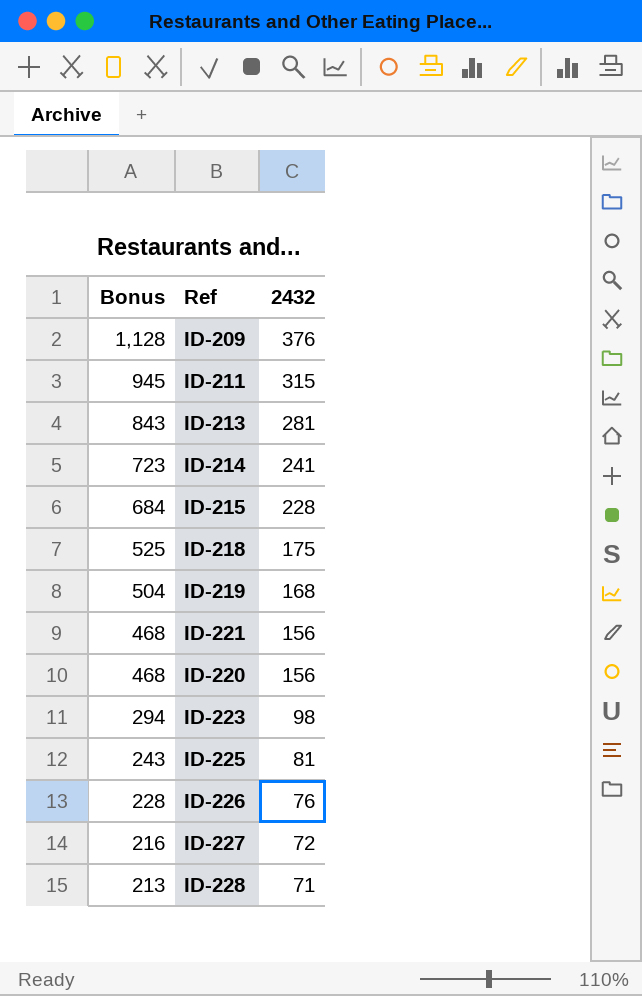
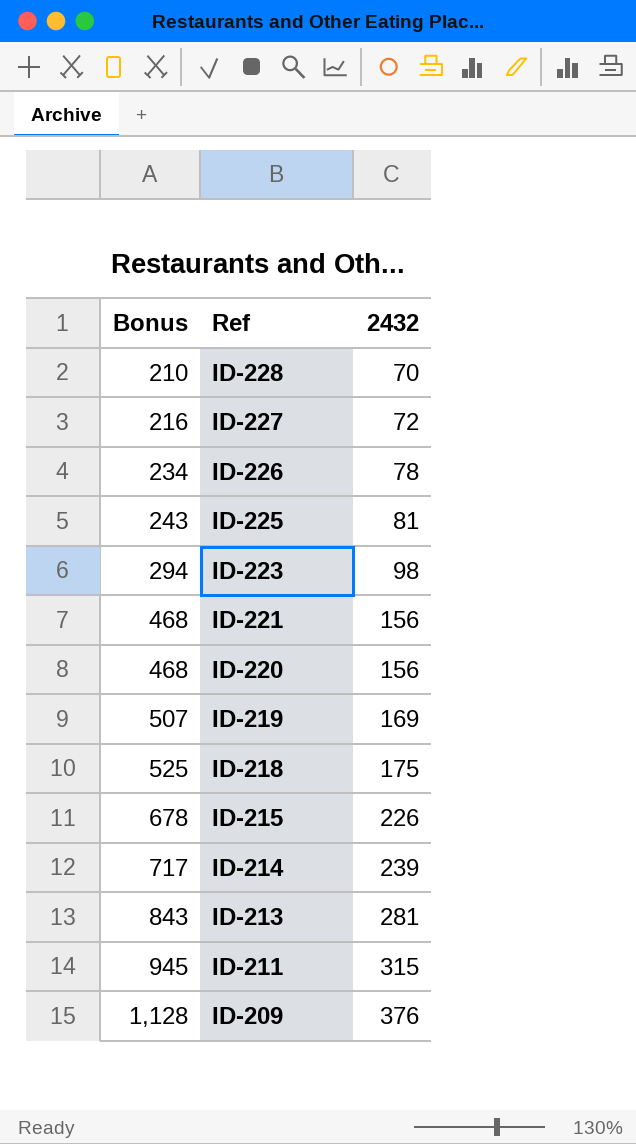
row order: Bonus descending -> Bonus ascending
ID-228 | Bonus: 213 -> 210
ID-228 | 2432: 71 -> 70
ID-226 | Bonus: 228 -> 234
ID-226 | 2432: 76 -> 78
ID-219 | Bonus: 504 -> 507
ID-219 | 2432: 168 -> 169
ID-215 | Bonus: 684 -> 678
ID-215 | 2432: 228 -> 226
ID-214 | Bonus: 723 -> 717
ID-214 | 2432: 241 -> 239

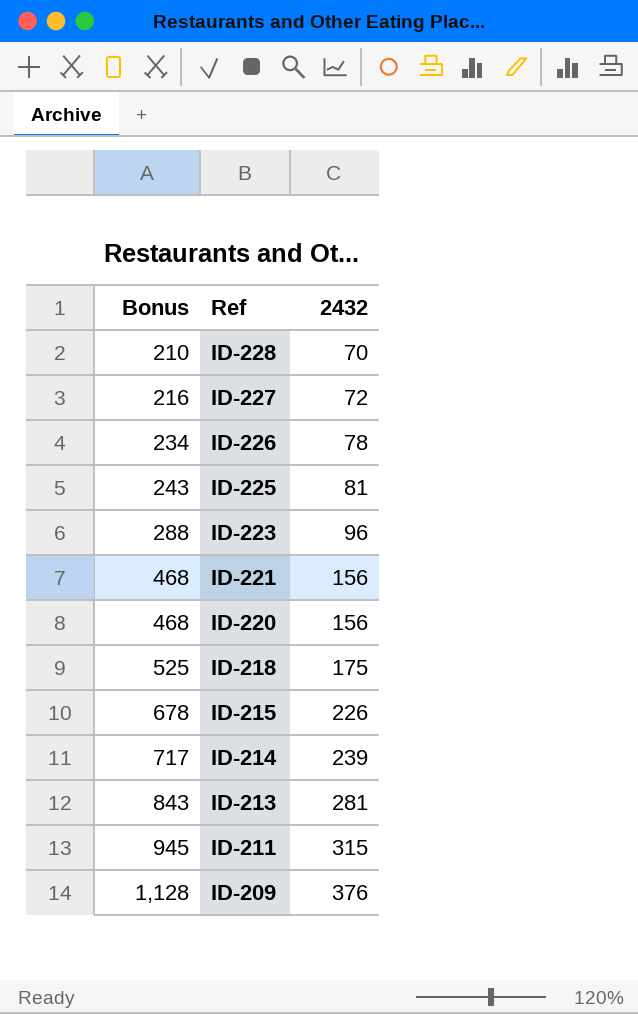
row ID-219: 507 | 169 -> none
ID-223 | Bonus: 294 -> 288
ID-223 | 2432: 98 -> 96

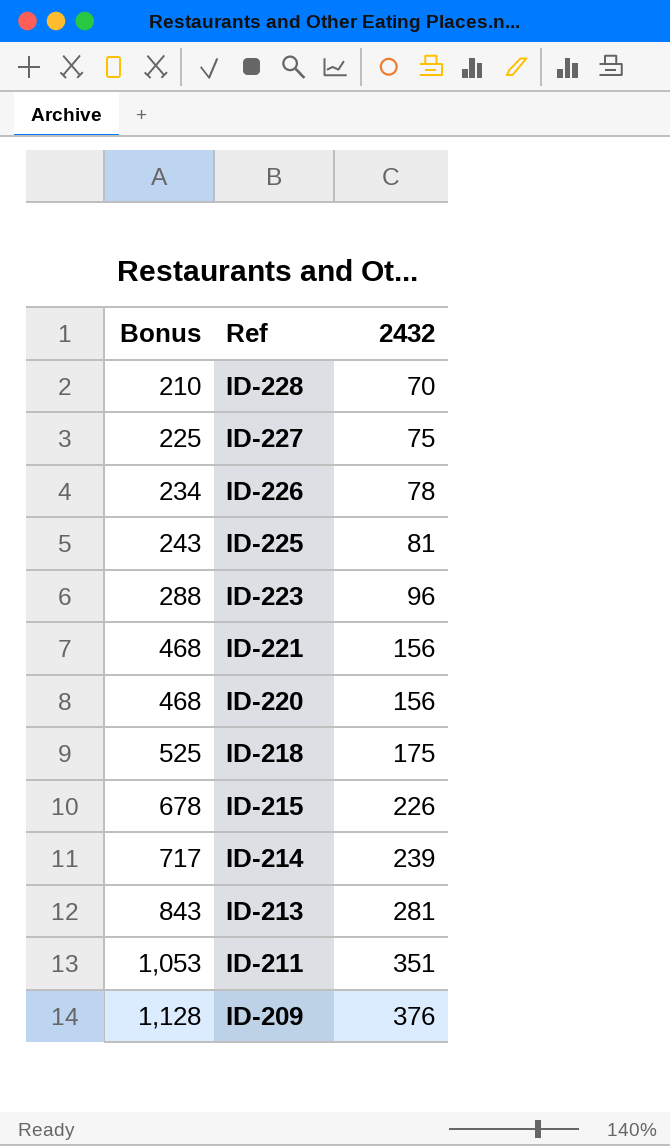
ID-227 | Bonus: 216 -> 225
ID-227 | 2432: 72 -> 75
ID-211 | Bonus: 945 -> 1,053
ID-211 | 2432: 315 -> 351

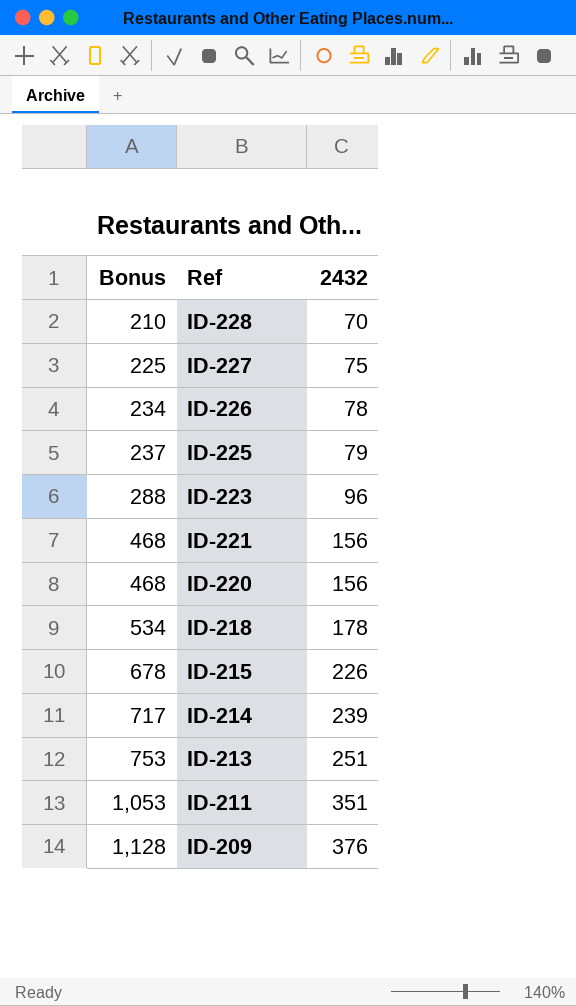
ID-225 | Bonus: 243 -> 237
ID-225 | 2432: 81 -> 79
ID-218 | Bonus: 525 -> 534
ID-218 | 2432: 175 -> 178
ID-213 | Bonus: 843 -> 753
ID-213 | 2432: 281 -> 251

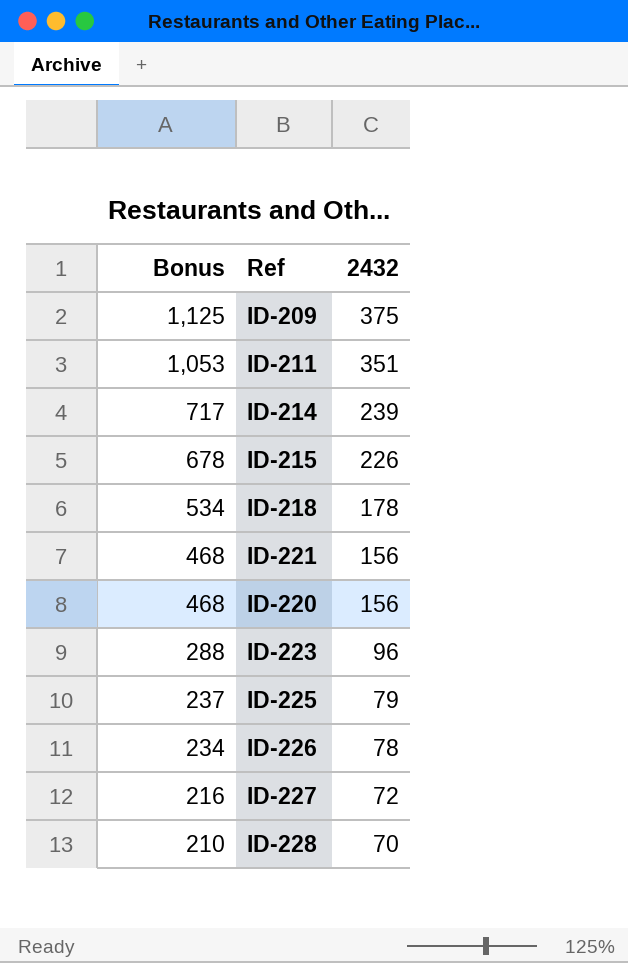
row order: Bonus ascending -> Bonus descending
row ID-213: 753 | 251 -> none
ID-209 | Bonus: 1,128 -> 1,125
ID-209 | 2432: 376 -> 375
ID-227 | Bonus: 225 -> 216
ID-227 | 2432: 75 -> 72

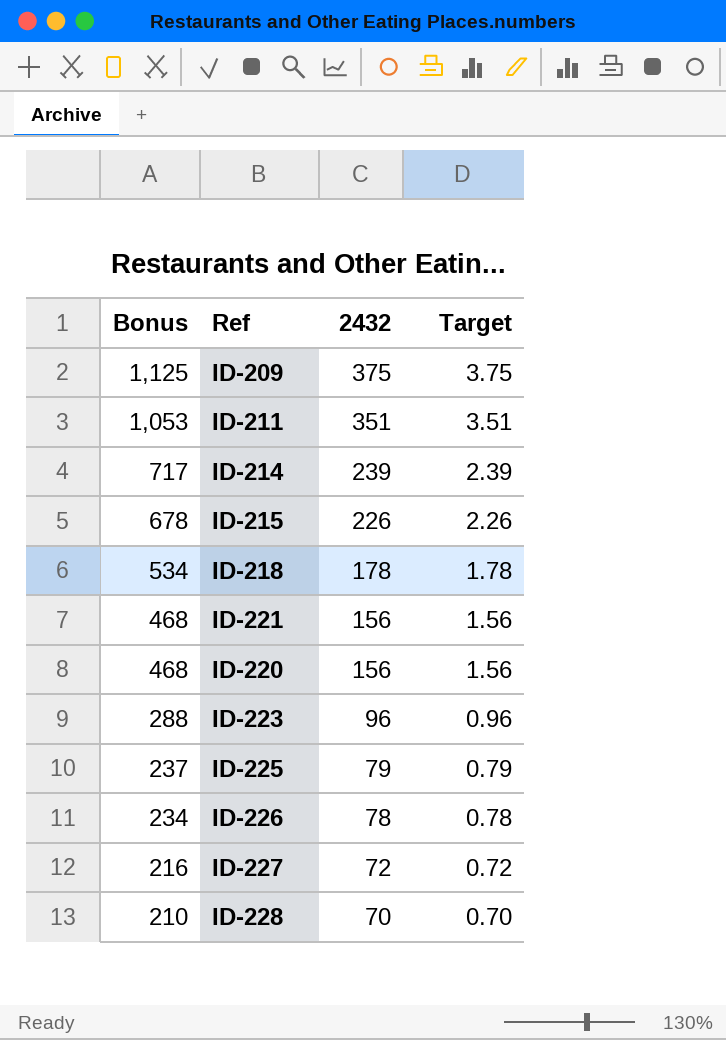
column Target | formula: none -> [2432] * 0.01

